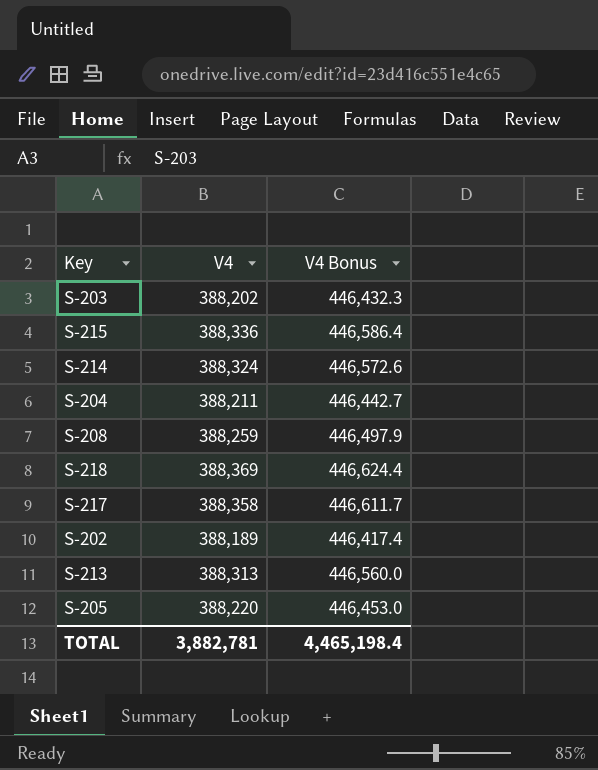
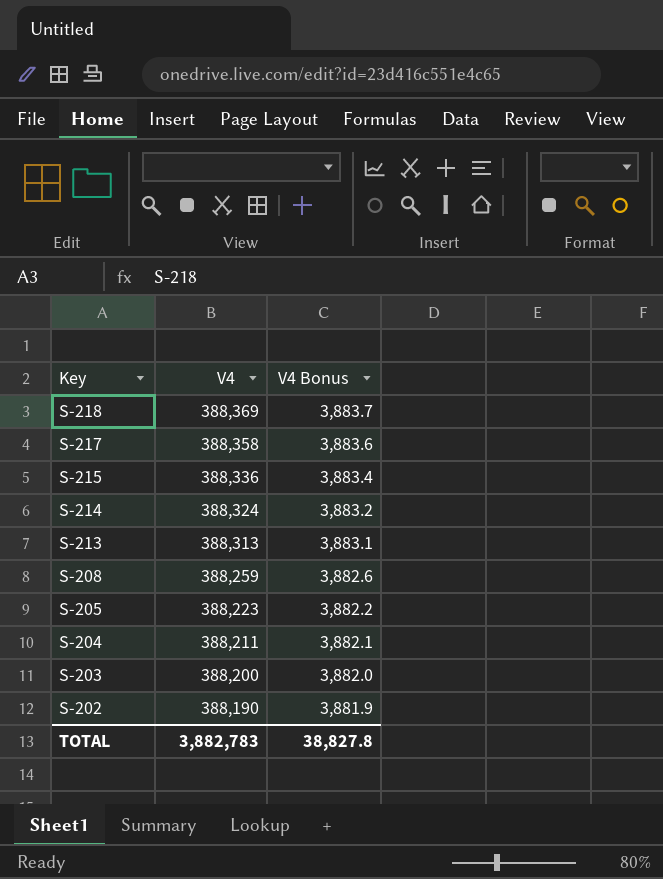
row order: none -> Key descending
column V4 Bonus | formula: [V4] * 1.15 -> [V4] * 0.01
S-205 | V4: 388,220 -> 388,223
S-203 | V4: 388,202 -> 388,200
S-202 | V4: 388,189 -> 388,190
TOTAL | V4: 3,882,781 -> 3,882,783
TOTAL | V4 Bonus: 4,465,198.4 -> 38,827.8

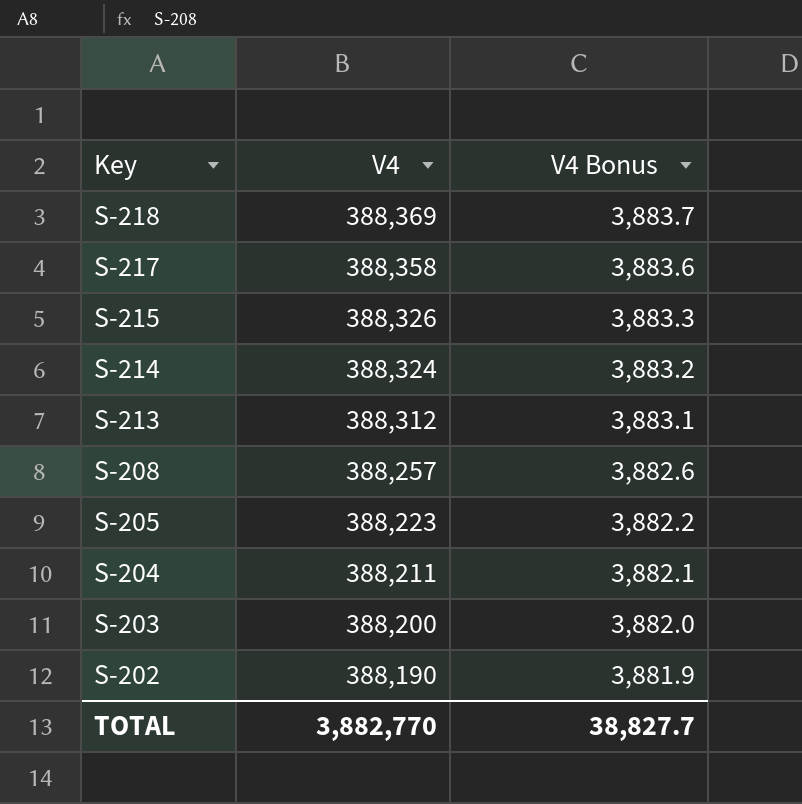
S-215 | V4: 388,336 -> 388,326
S-215 | V4 Bonus: 3,883.4 -> 3,883.3
S-213 | V4: 388,313 -> 388,312
S-208 | V4: 388,259 -> 388,257
TOTAL | V4: 3,882,783 -> 3,882,770
TOTAL | V4 Bonus: 38,827.8 -> 38,827.7

